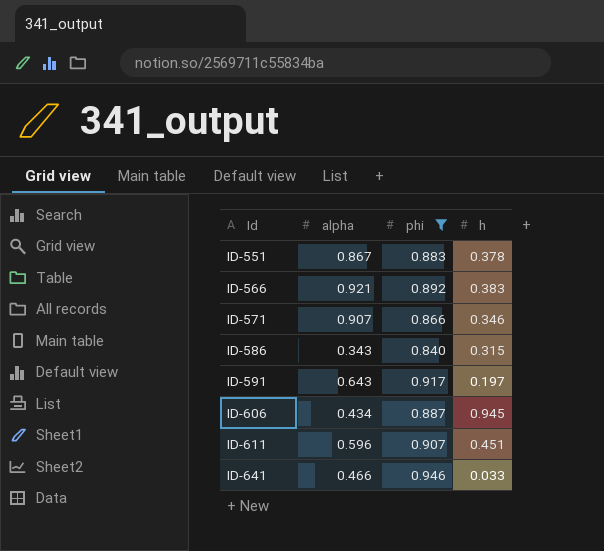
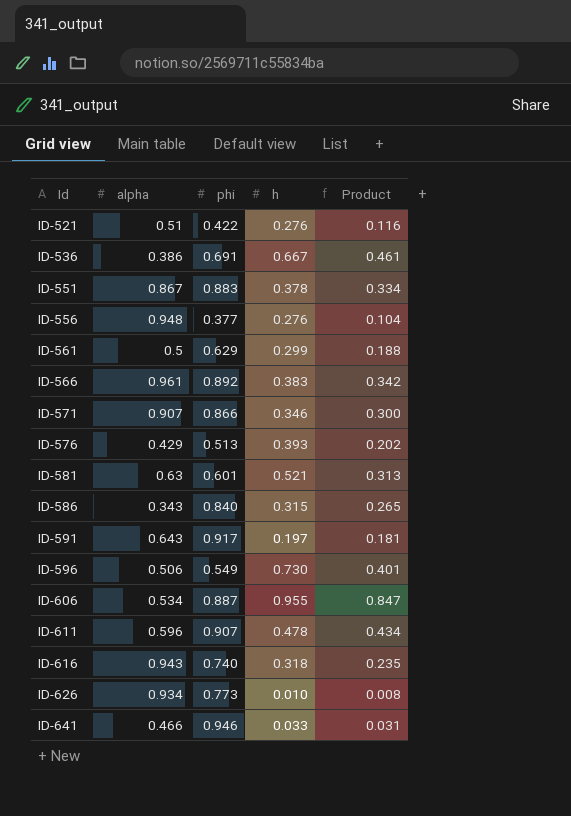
filter: phi >= 0.840 -> none
column Product | formula: none -> [phi] * [h]
ID-566 | alpha: 0.921 -> 0.961
ID-606 | alpha: 0.434 -> 0.534
ID-606 | h: 0.945 -> 0.955
ID-611 | h: 0.451 -> 0.478

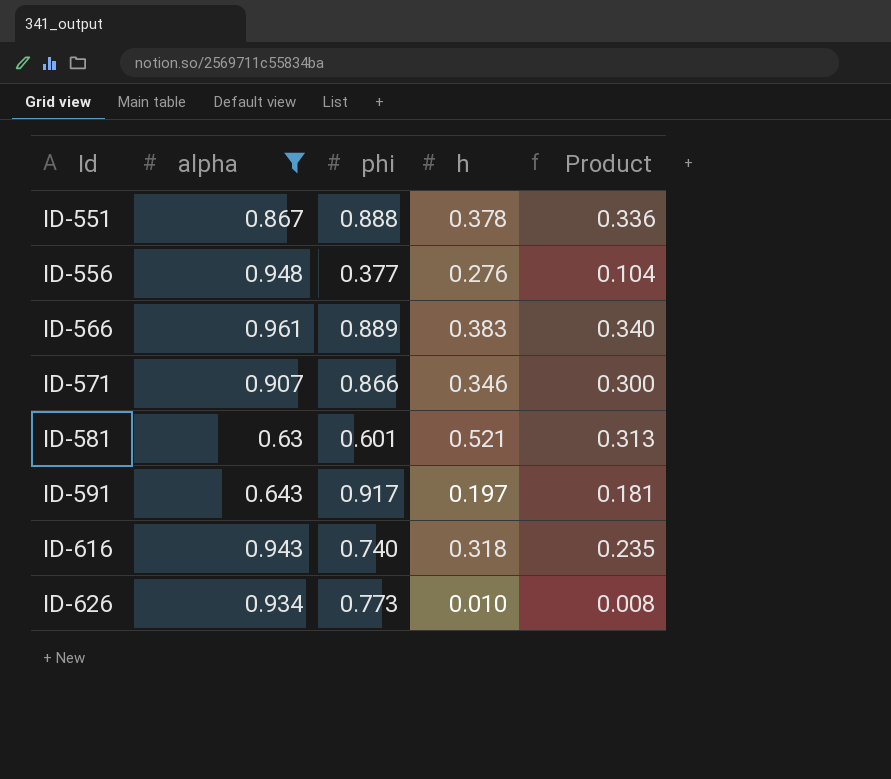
filter: none -> alpha >= 0.63
ID-551 | phi: 0.883 -> 0.888
ID-551 | Product: 0.334 -> 0.336
ID-566 | phi: 0.892 -> 0.889
ID-566 | Product: 0.342 -> 0.340

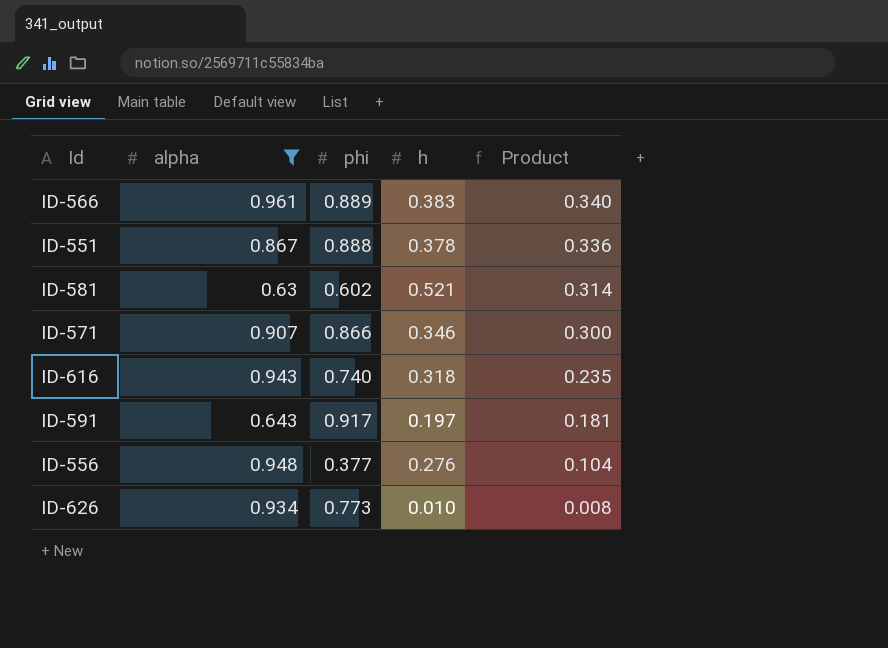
row order: Id ascending -> Product descending
ID-581 | phi: 0.601 -> 0.602
ID-581 | Product: 0.313 -> 0.314

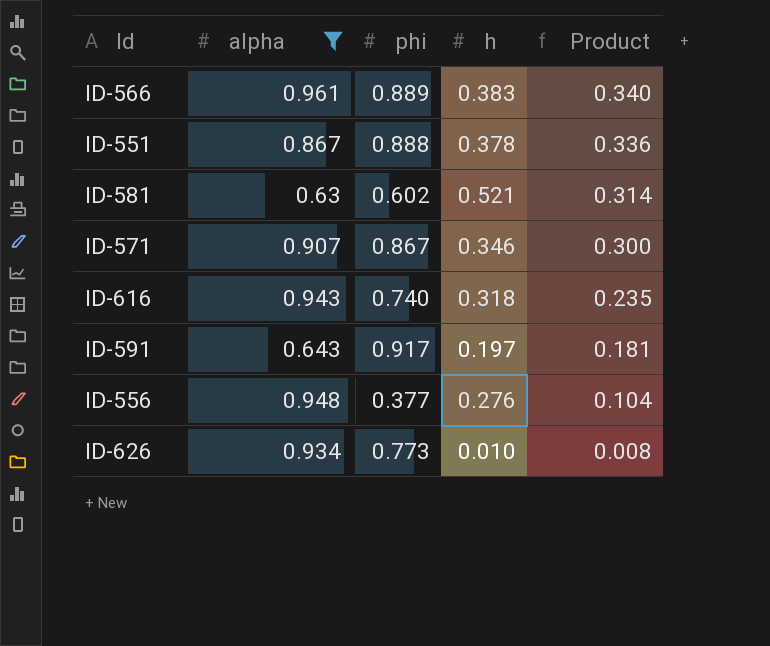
ID-571 | phi: 0.866 -> 0.867

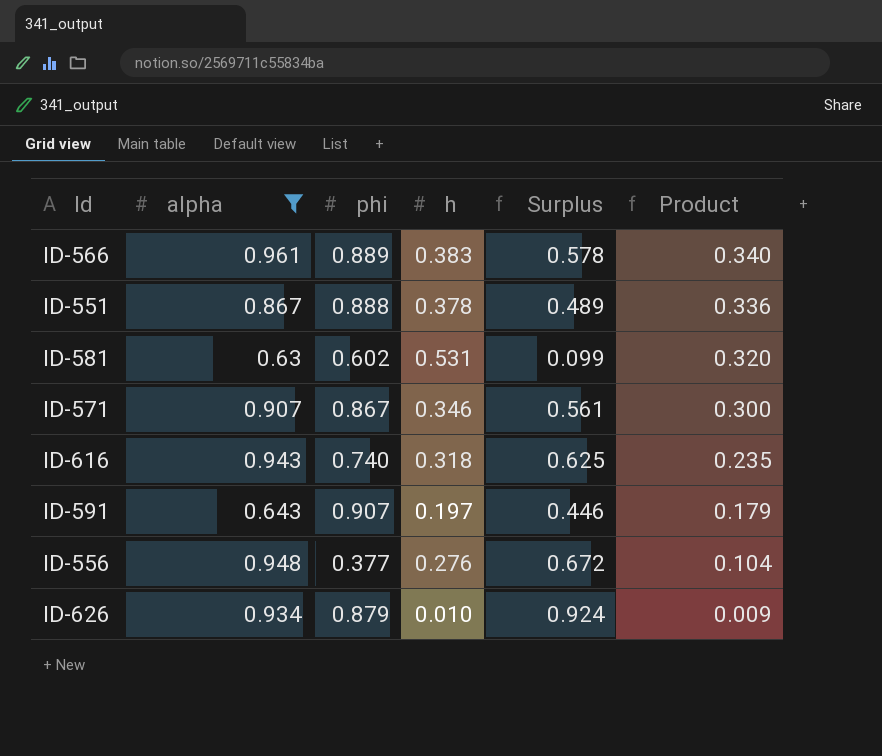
column Surplus | formula: none -> [alpha] - [h]
ID-581 | h: 0.521 -> 0.531
ID-581 | Product: 0.314 -> 0.320
ID-591 | phi: 0.917 -> 0.907
ID-591 | Product: 0.181 -> 0.179
ID-626 | phi: 0.773 -> 0.879
ID-626 | Product: 0.008 -> 0.009

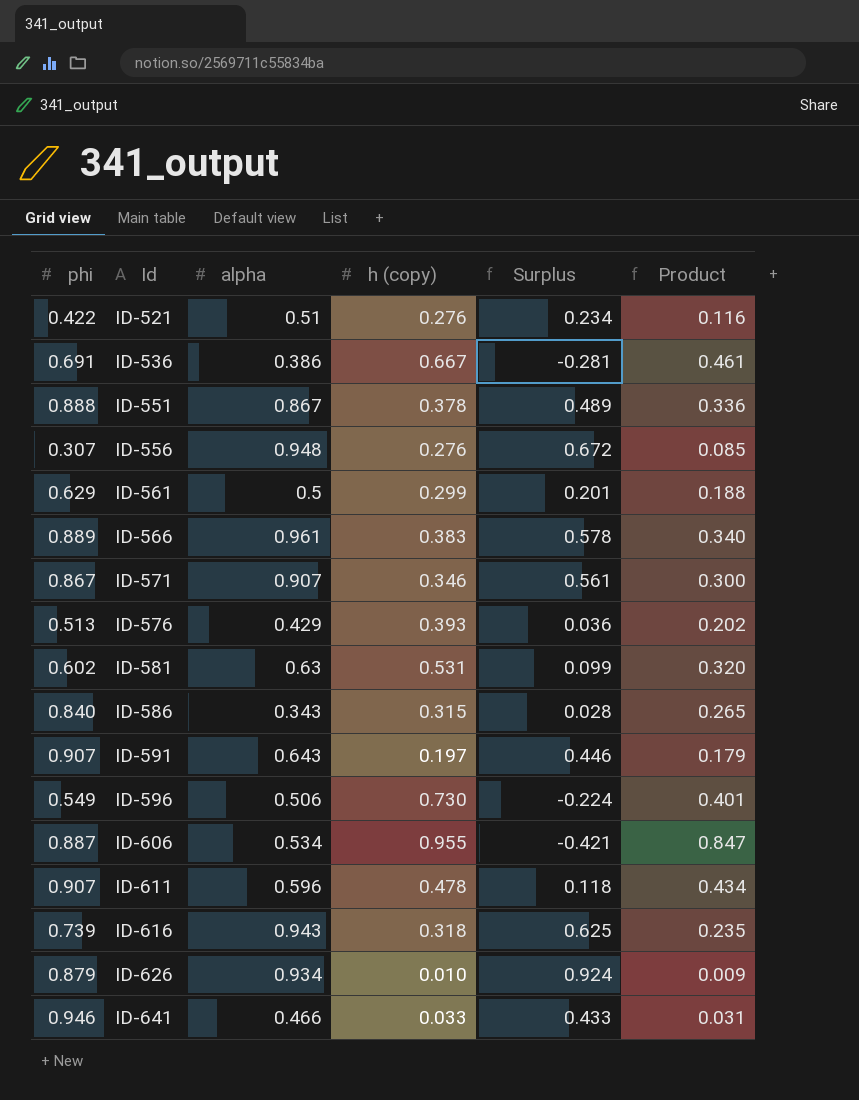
filter: alpha >= 0.63 -> none
row order: Product descending -> Id ascending
column phi | position: 3 -> 1
column name: h -> h (copy)
ID-556 | phi: 0.377 -> 0.307
ID-556 | Product: 0.104 -> 0.085
ID-616 | phi: 0.740 -> 0.739

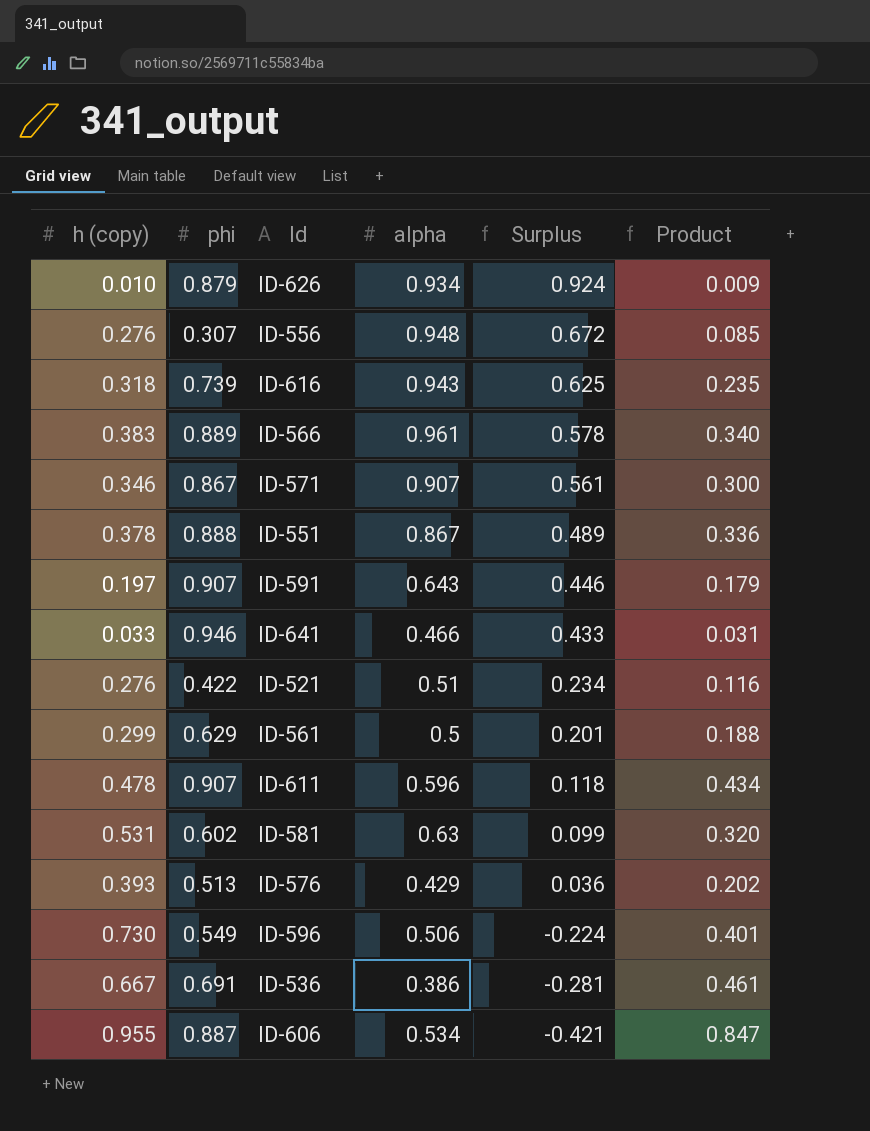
row order: Id ascending -> Surplus descending
column h (copy) | position: 4 -> 1
row ID-586: 0.840 | 0.343 | 0.315 | 0.028 | 0.265 -> none

